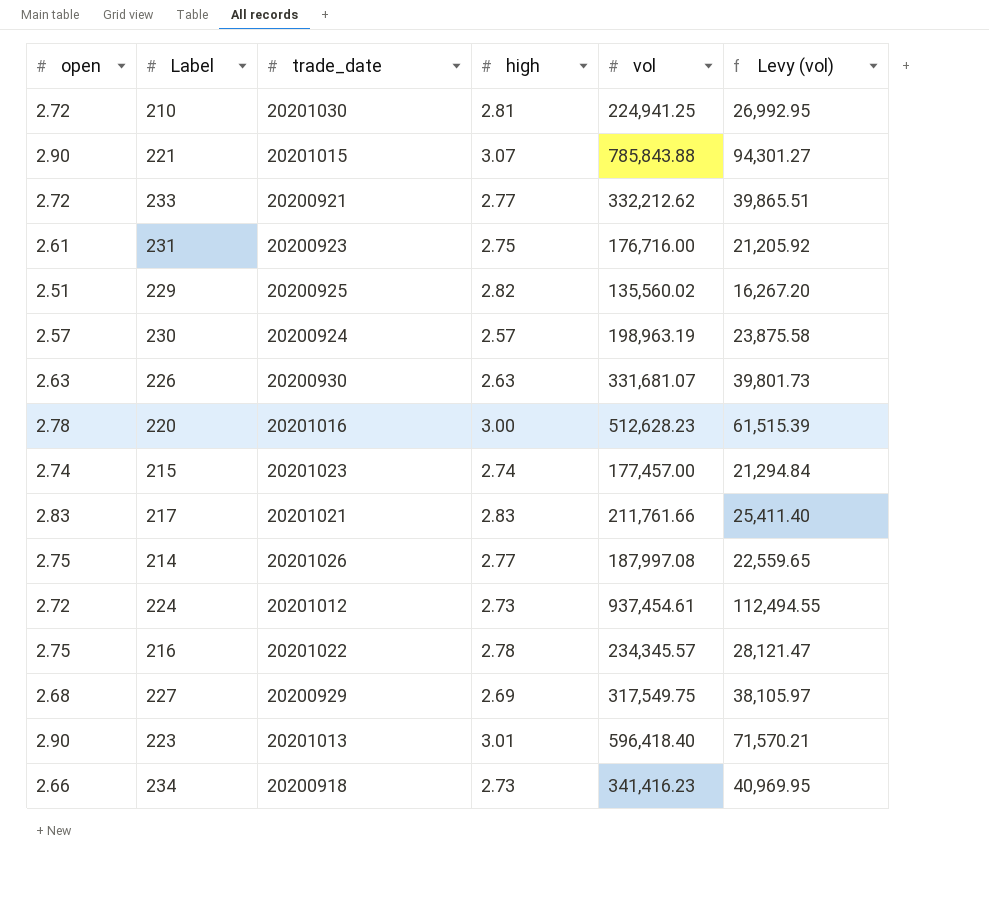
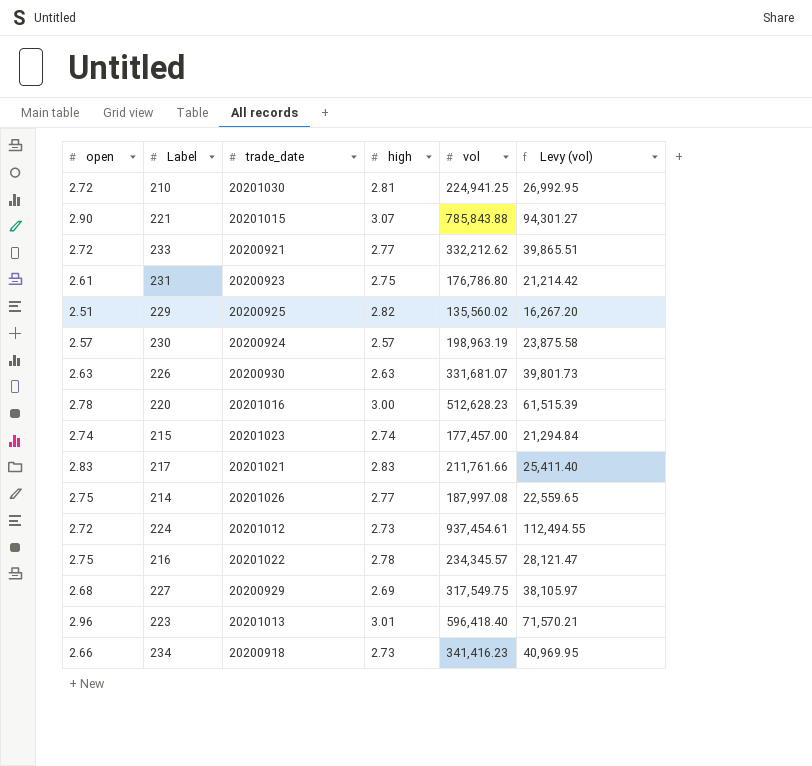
231 | vol: 176,716.00 -> 176,786.80
231 | Levy (vol): 21,205.92 -> 21,214.42
223 | open: 2.90 -> 2.96

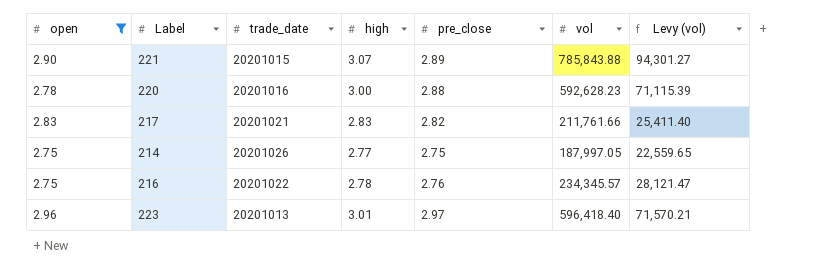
filter: none -> open >= 2.75
column pre_close | position: none -> 5
220 | vol: 512,628.23 -> 592,628.23
220 | Levy (vol): 61,515.39 -> 71,115.39
214 | vol: 187,997.08 -> 187,997.05

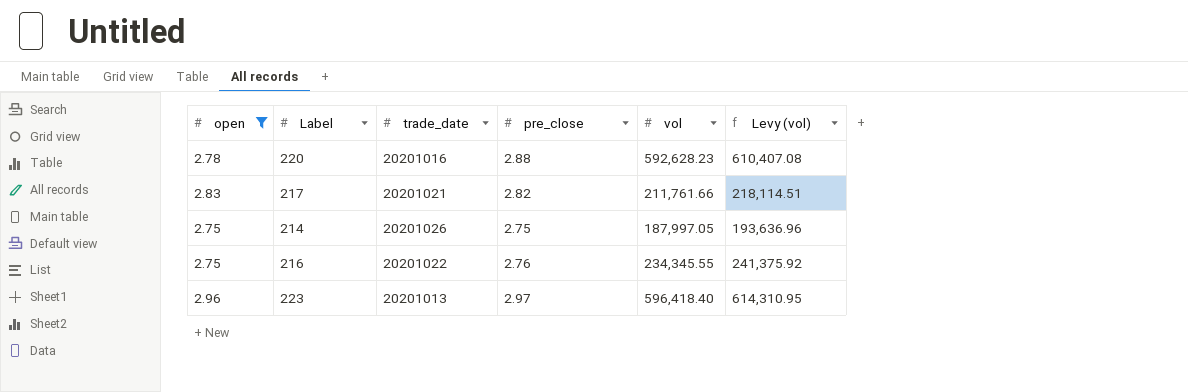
column high | position: 4 -> none
column Levy (vol) | formula: [vol] * 0.12 -> [vol] * 1.03
row 221: 2.90 | 20201015 | 3.07 | 2.89 | 785,843.88 | 94,301.27 -> none
216 | vol: 234,345.57 -> 234,345.55

